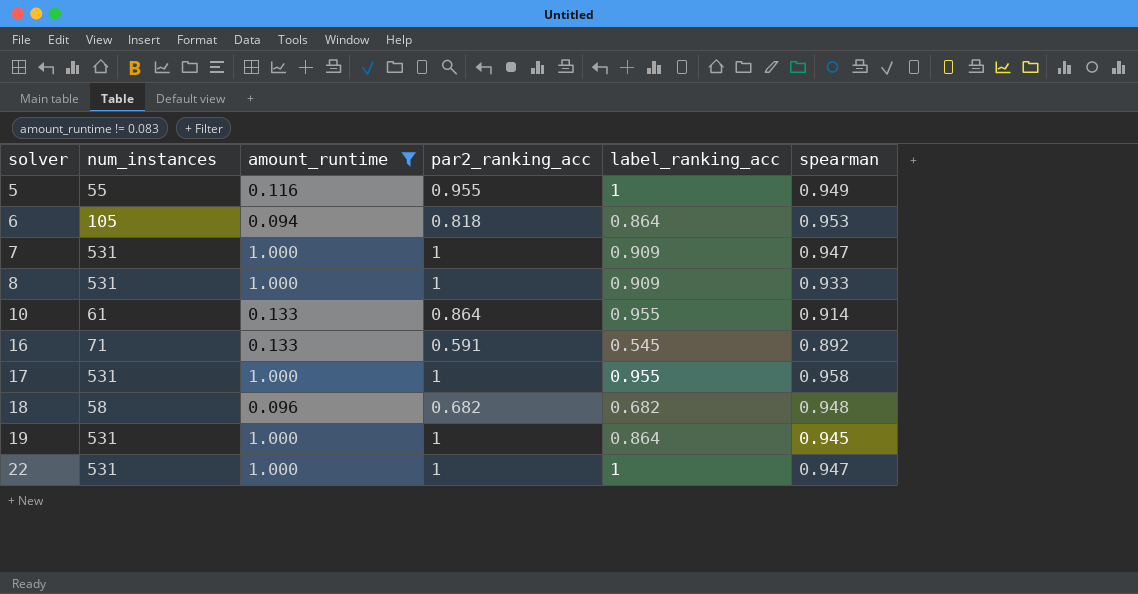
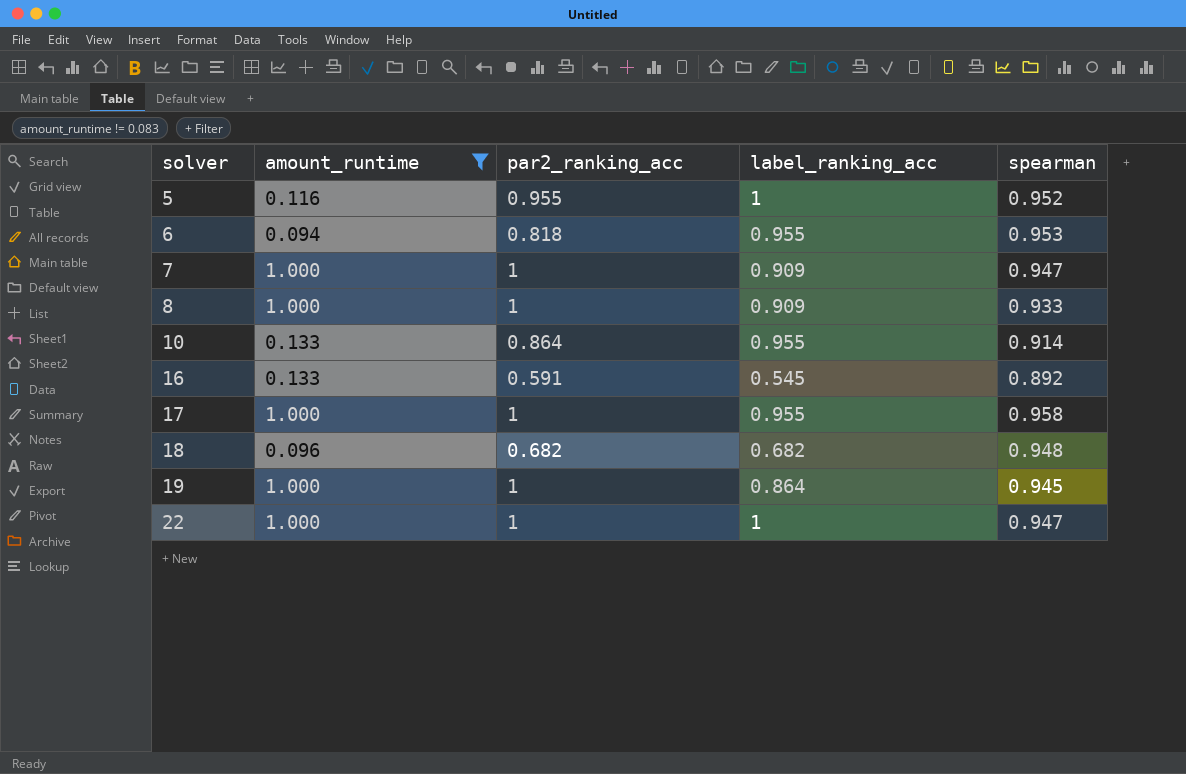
column num_instances | position: 2 -> none
5 | spearman: 0.949 -> 0.952
6 | label_ranking_acc: 0.864 -> 0.955

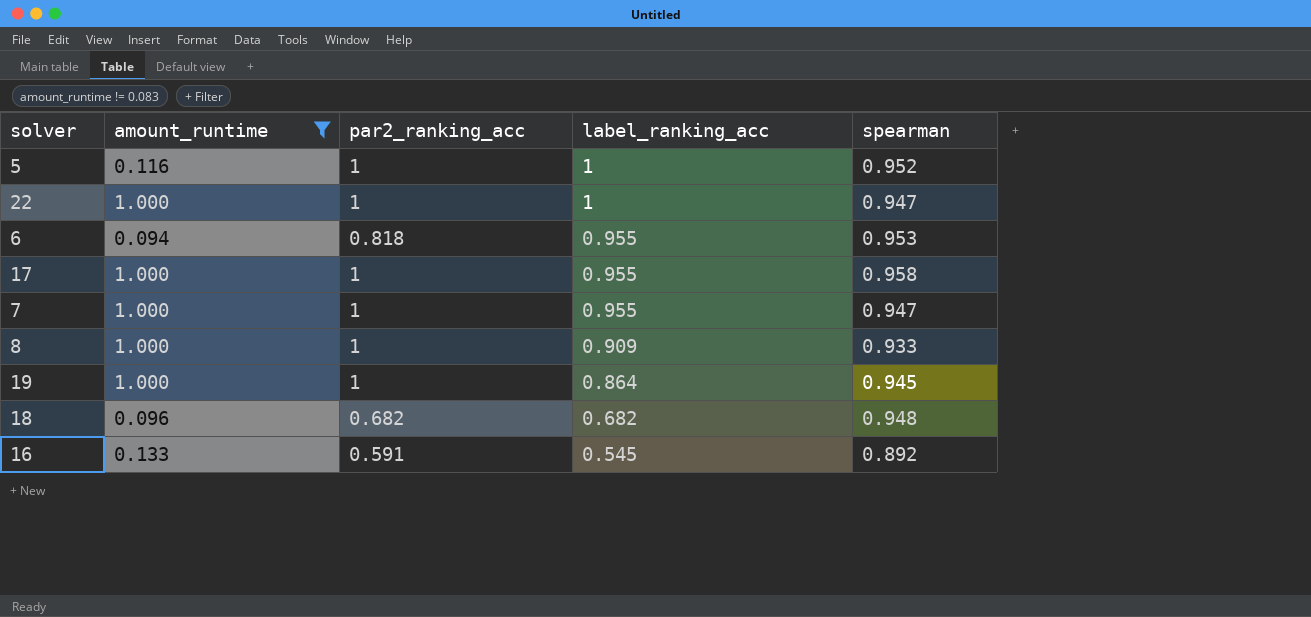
row order: solver ascending -> label_ranking_acc descending
row 10: 0.133 | 0.864 | 0.955 | 0.914 -> none
5 | par2_ranking_acc: 0.955 -> 1
7 | label_ranking_acc: 0.909 -> 0.955

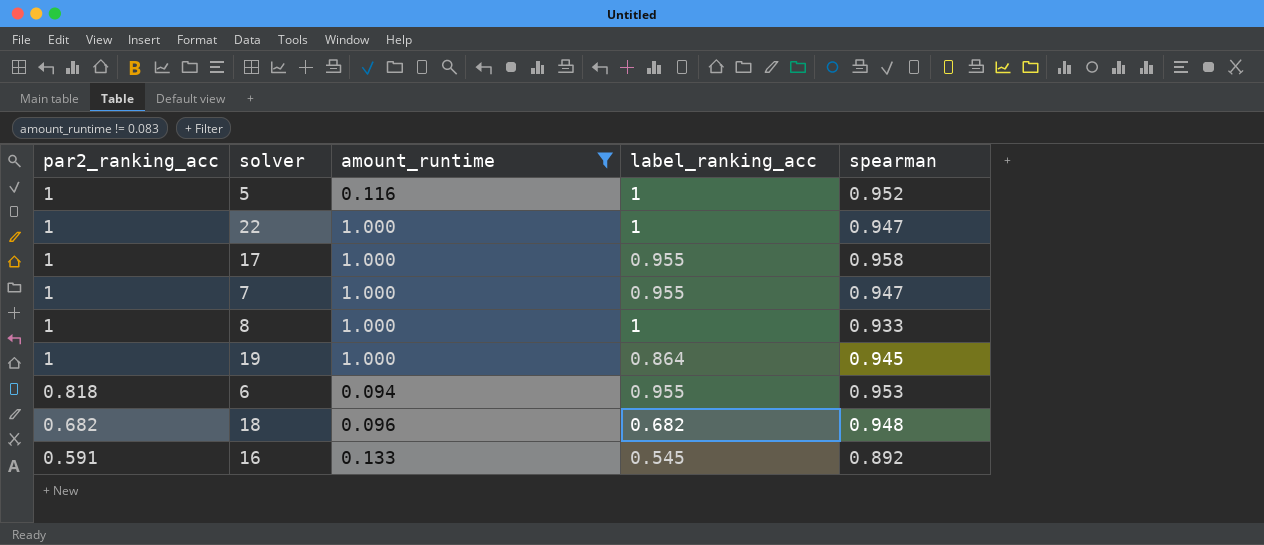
row order: label_ranking_acc descending -> par2_ranking_acc descending
column par2_ranking_acc | position: 3 -> 1
8 | label_ranking_acc: 0.909 -> 1

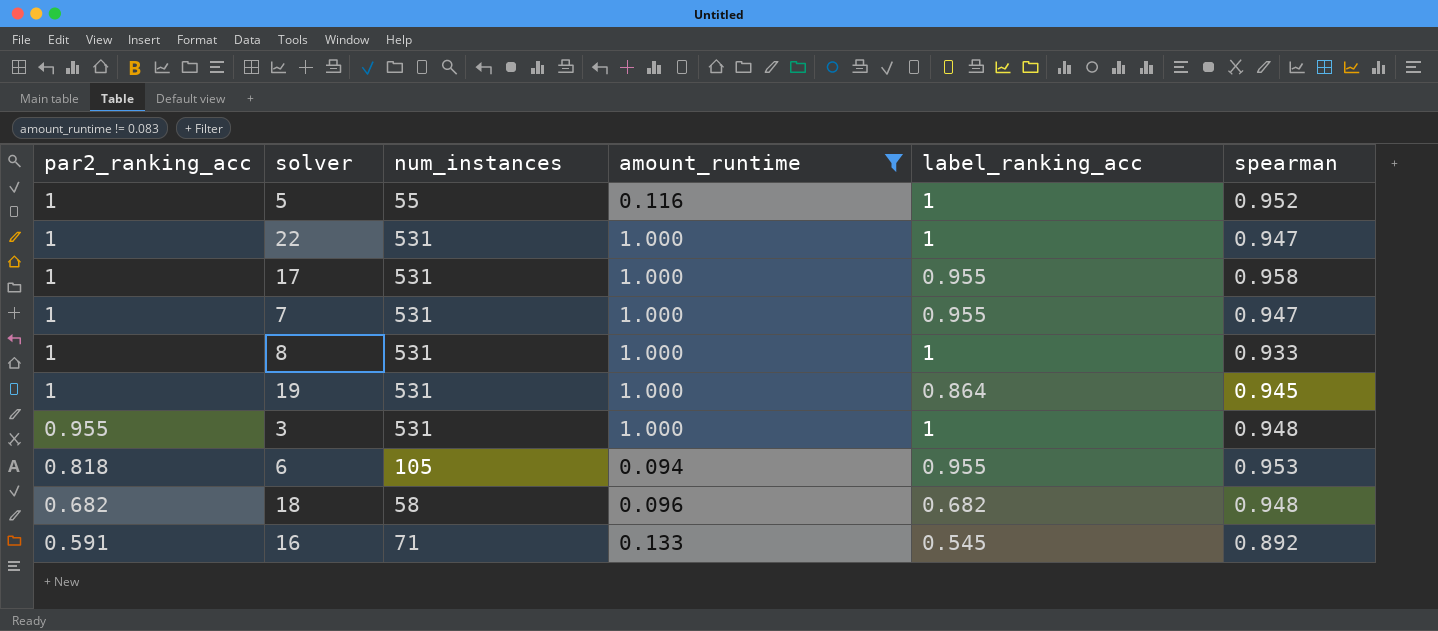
column num_instances | position: none -> 3
row 3: none -> 0.955 | 531 | 1.000 | 1 | 0.948

